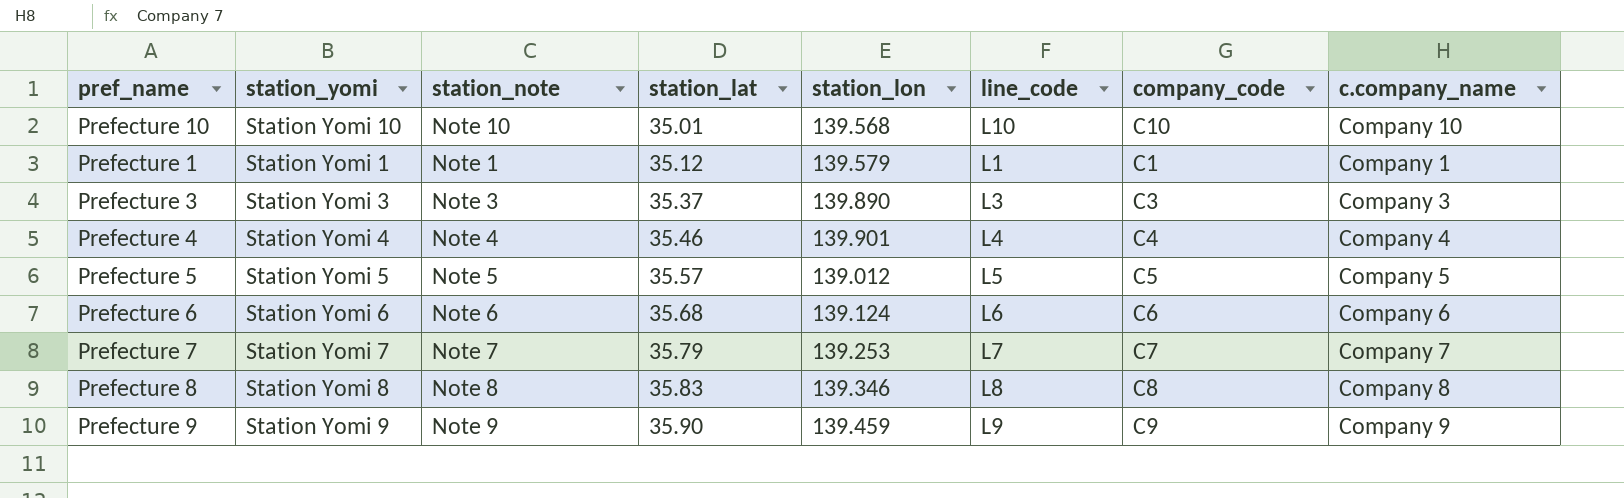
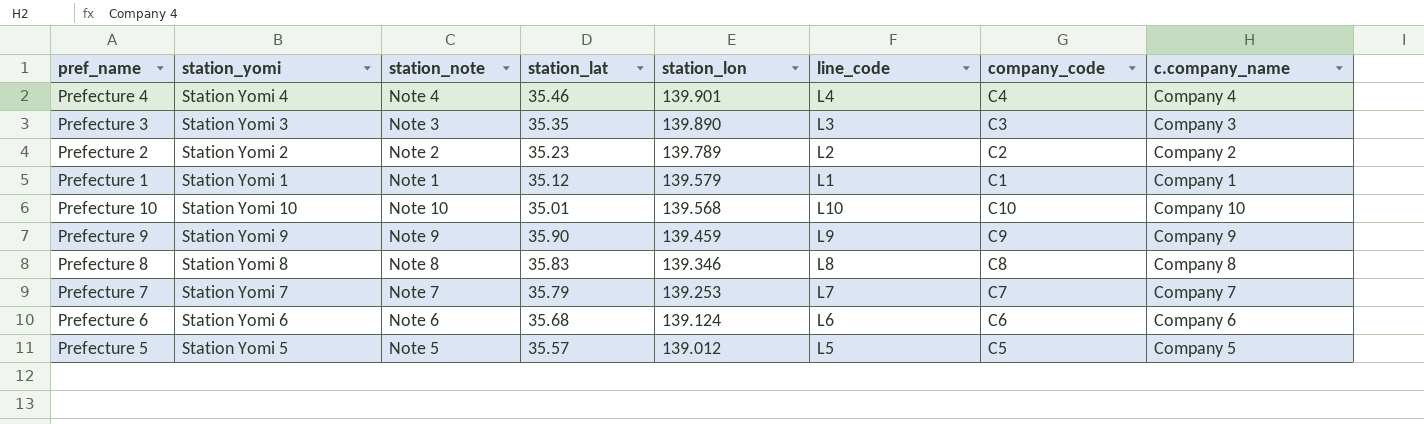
row order: station_lat ascending -> station_lon descending
Prefecture 3 | station_lat: 35.37 -> 35.35
row Prefecture 2: none -> Station Yomi 2 | Note 2 | 35.23 | 139.789 | L2 | C2 | Company 2

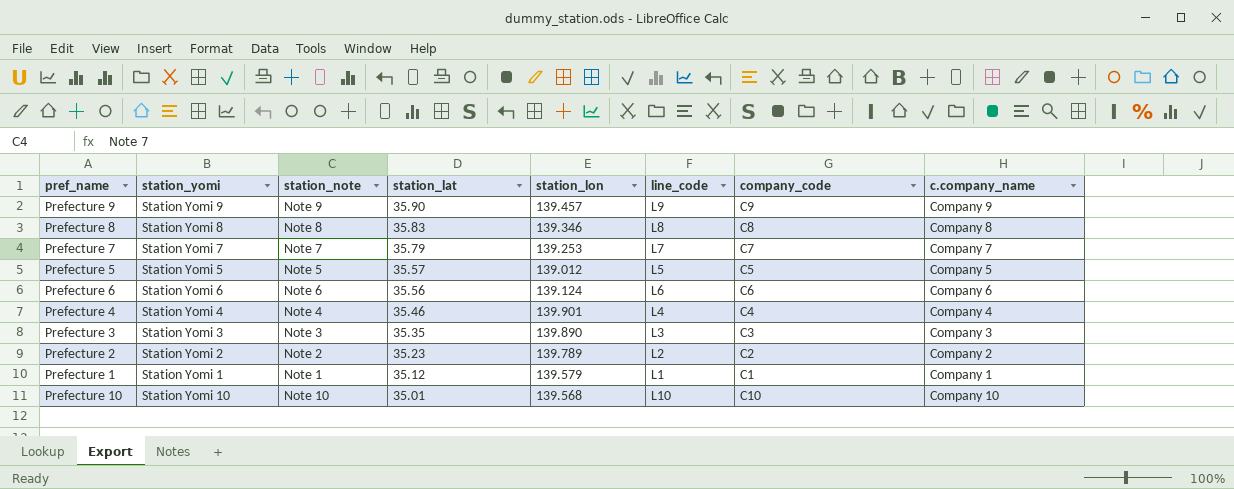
row order: station_lon descending -> station_lat descending
Prefecture 9 | station_lon: 139.459 -> 139.457
Prefecture 6 | station_lat: 35.68 -> 35.56

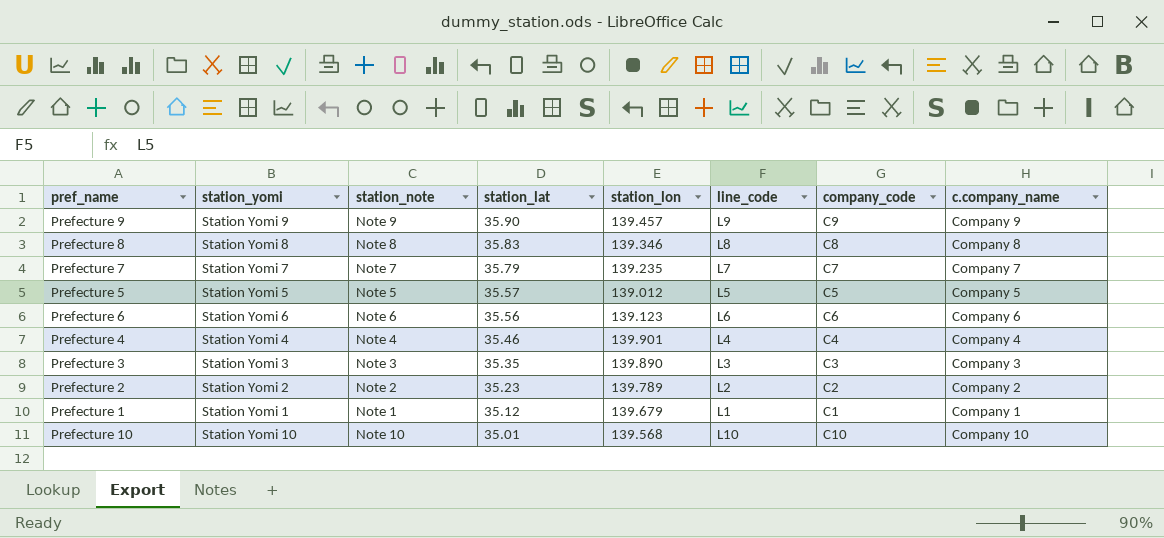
Prefecture 7 | station_lon: 139.253 -> 139.235
Prefecture 6 | station_lon: 139.124 -> 139.123
Prefecture 1 | station_lon: 139.579 -> 139.679

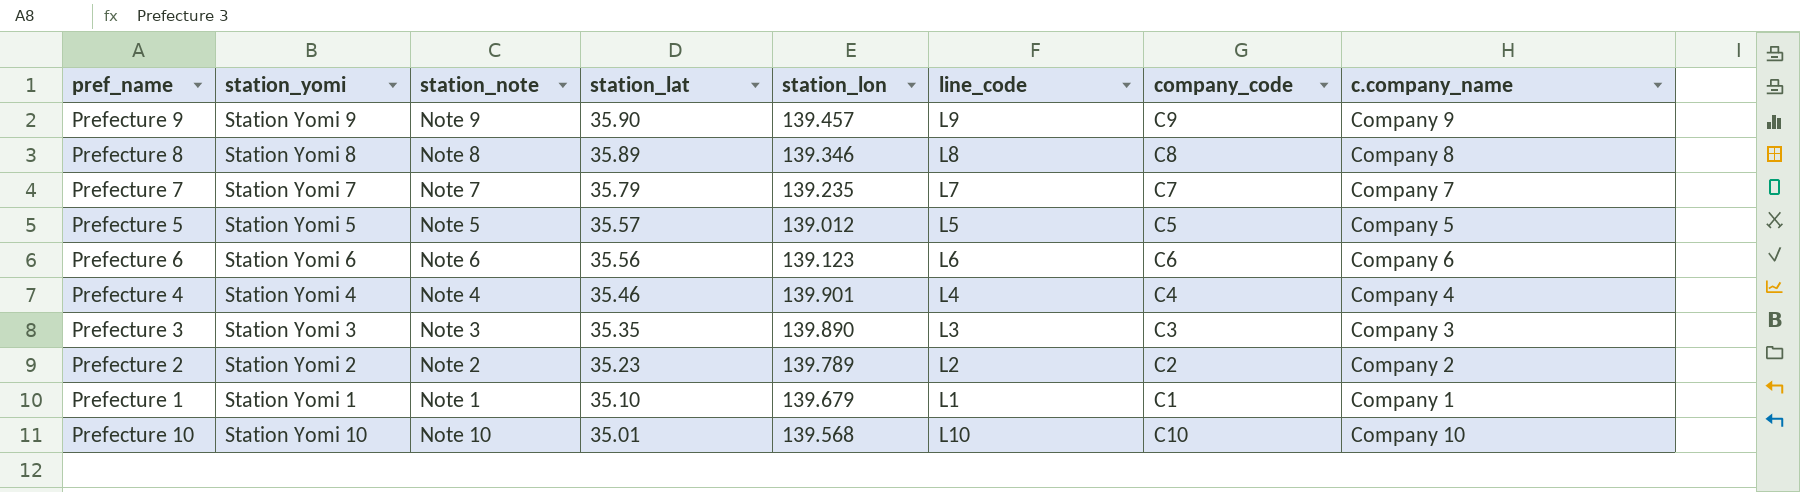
Prefecture 8 | station_lat: 35.83 -> 35.89
Prefecture 1 | station_lat: 35.12 -> 35.10

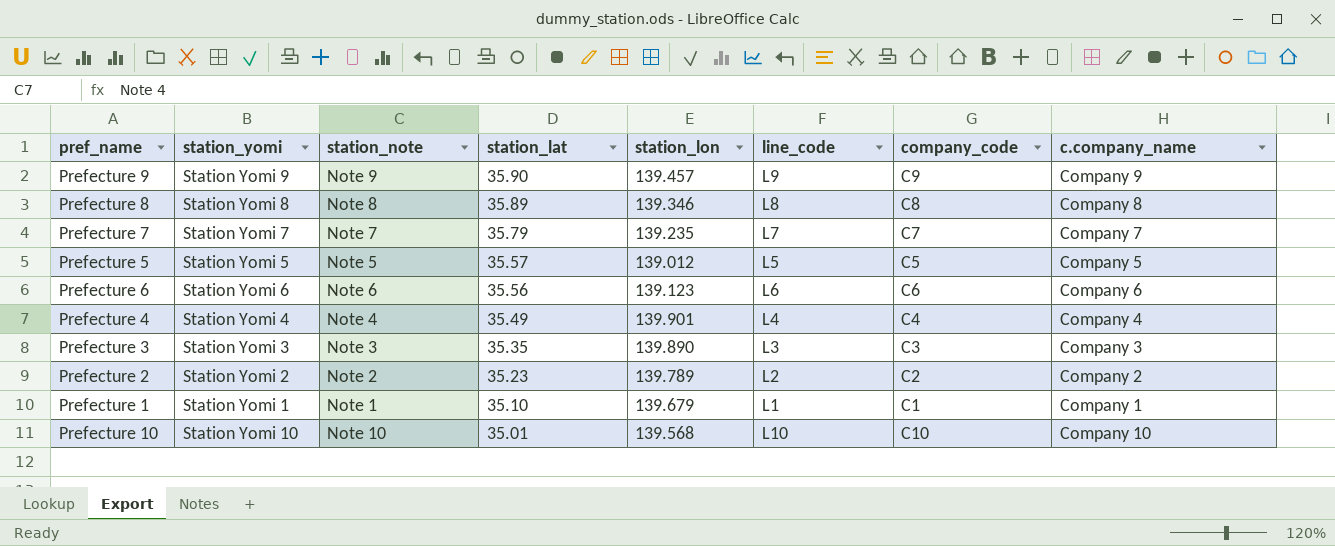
Prefecture 4 | station_lat: 35.46 -> 35.49

